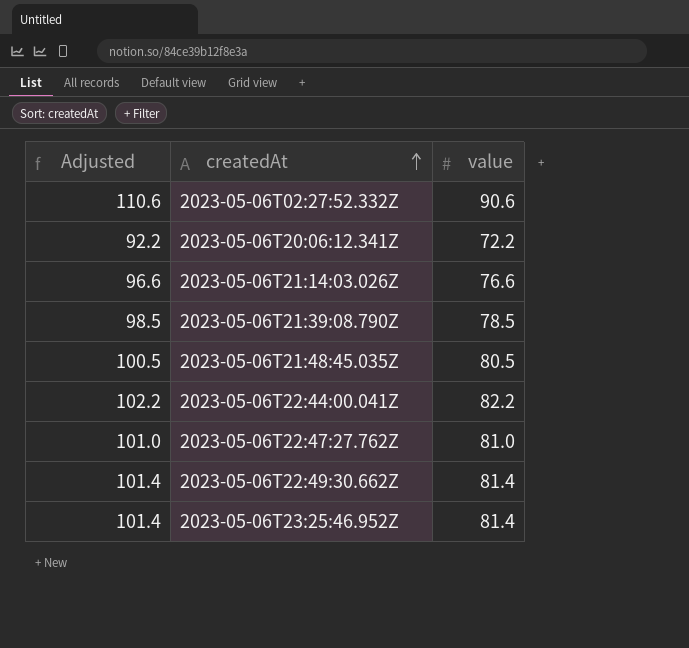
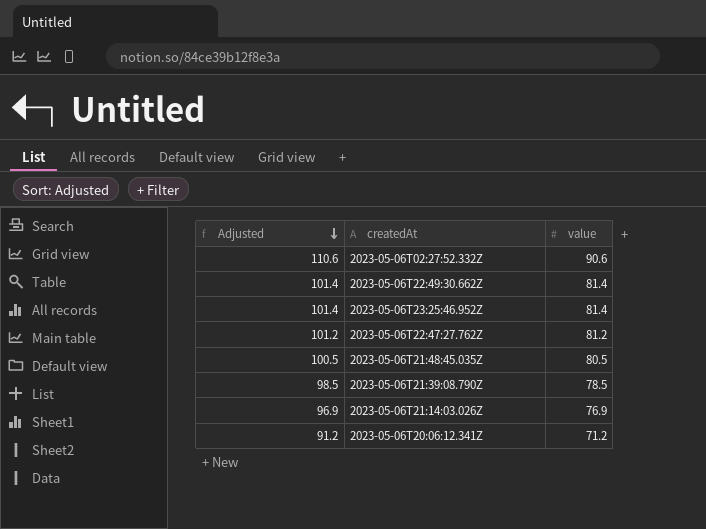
row order: createdAt ascending -> Adjusted descending
row 2023-05-06T22:44:00.041Z: 102.2 | 82.2 -> none
2023-05-06T22:47:27.762Z | Adjusted: 101.0 -> 101.2
2023-05-06T22:47:27.762Z | value: 81.0 -> 81.2
2023-05-06T21:14:03.026Z | Adjusted: 96.6 -> 96.9
2023-05-06T21:14:03.026Z | value: 76.6 -> 76.9
2023-05-06T20:06:12.341Z | Adjusted: 92.2 -> 91.2
2023-05-06T20:06:12.341Z | value: 72.2 -> 71.2

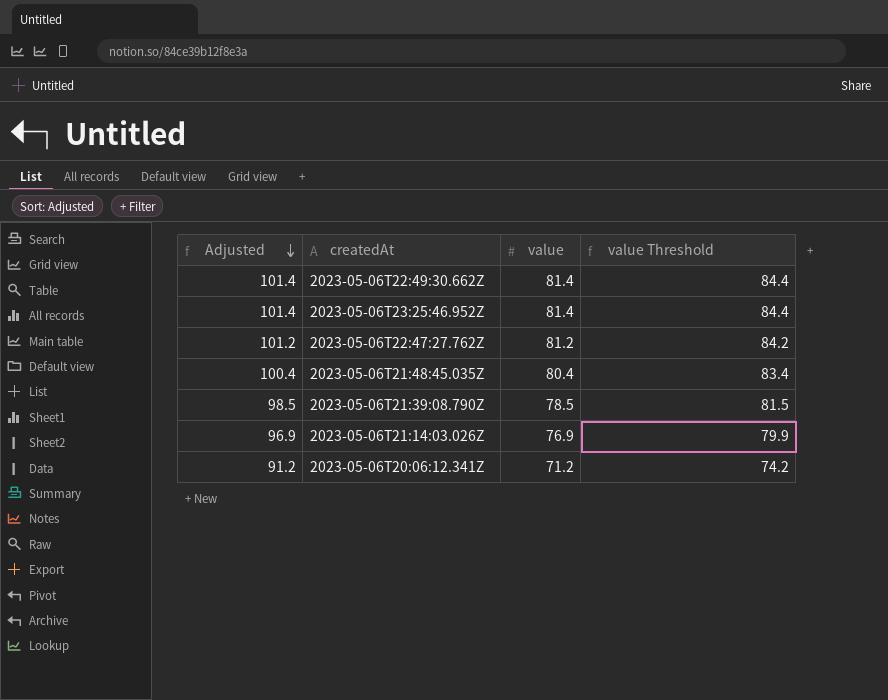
column value Threshold | formula: none -> [value] + 3
row 2023-05-06T02:27:52.332Z: 110.6 | 90.6 -> none
2023-05-06T21:48:45.035Z | Adjusted: 100.5 -> 100.4
2023-05-06T21:48:45.035Z | value: 80.5 -> 80.4

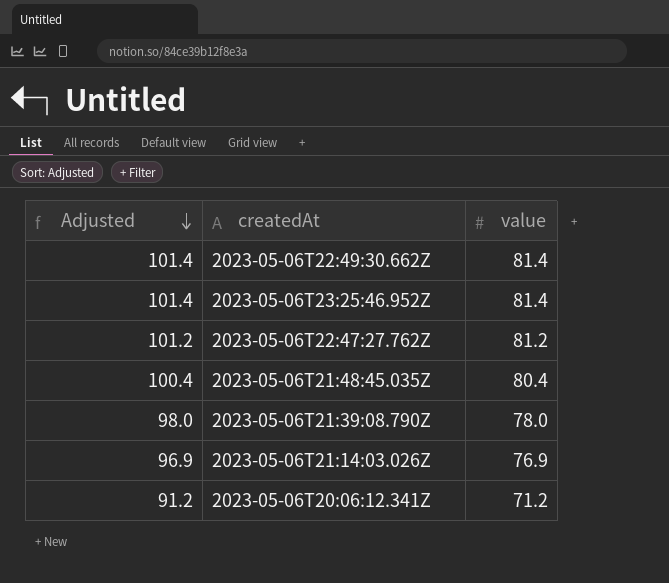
column value Threshold | formula: [value] + 3 -> none
2023-05-06T21:39:08.790Z | Adjusted: 98.5 -> 98.0
2023-05-06T21:39:08.790Z | value: 78.5 -> 78.0

